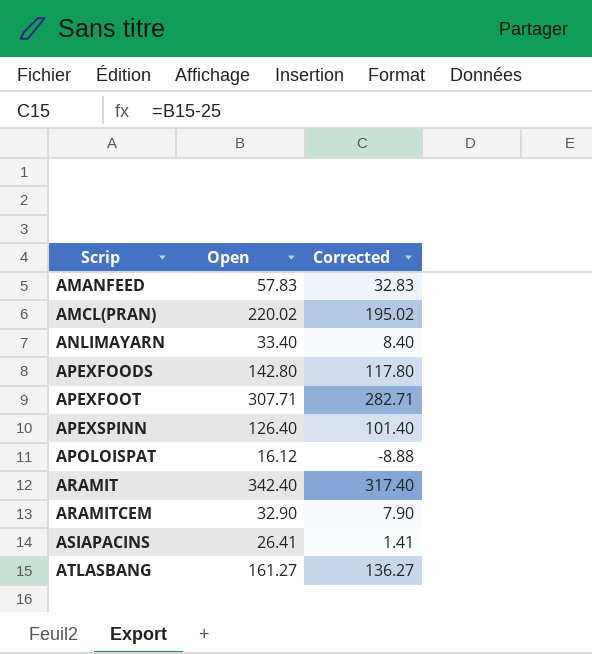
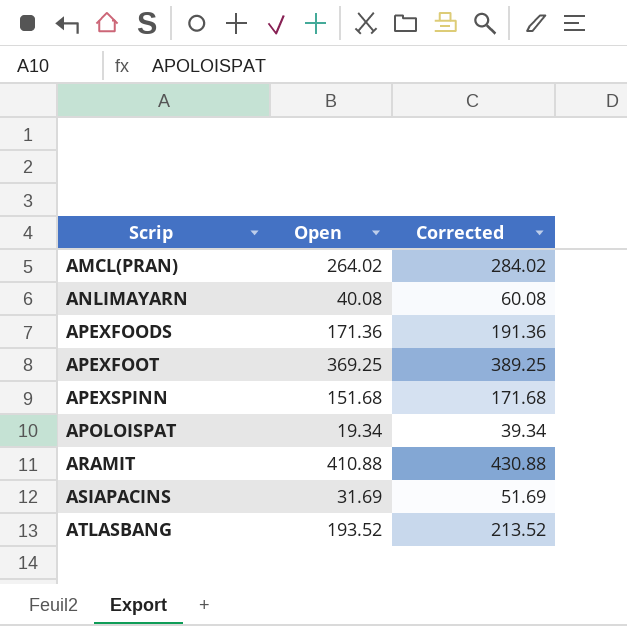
column Corrected | formula: [Open] - 25 -> [Open] + 20
row AMANFEED: 57.83 | 32.83 -> none
row ARAMITCEM: 32.90 | 7.90 -> none
AMCL(PRAN) | Open: 220.02 -> 264.02
ANLIMAYARN | Open: 33.40 -> 40.08
APEXFOODS | Open: 142.80 -> 171.36
APEXFOOT | Open: 307.71 -> 369.25
APEXSPINN | Open: 126.40 -> 151.68
APOLOISPAT | Open: 16.12 -> 19.34
ARAMIT | Open: 342.40 -> 410.88
ASIAPACINS | Open: 26.41 -> 31.69
ATLASBANG | Open: 161.27 -> 193.52

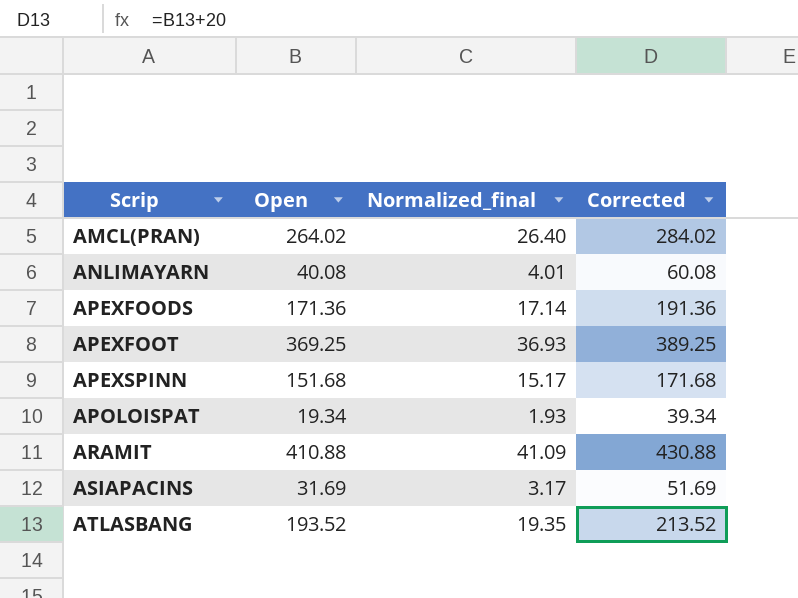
column Normalized_final | formula: none -> [Open] * 0.1

